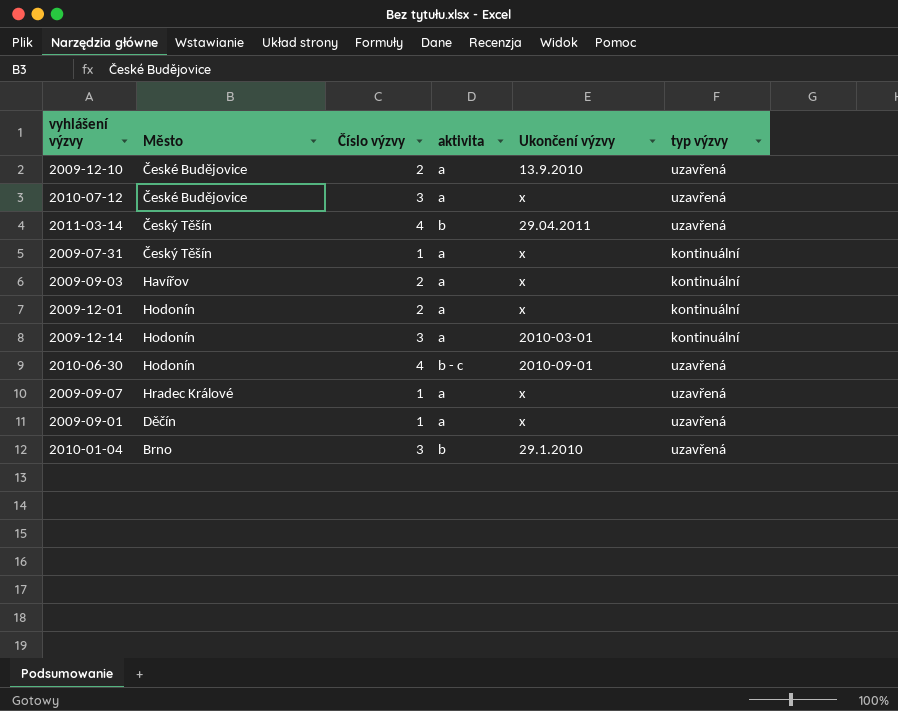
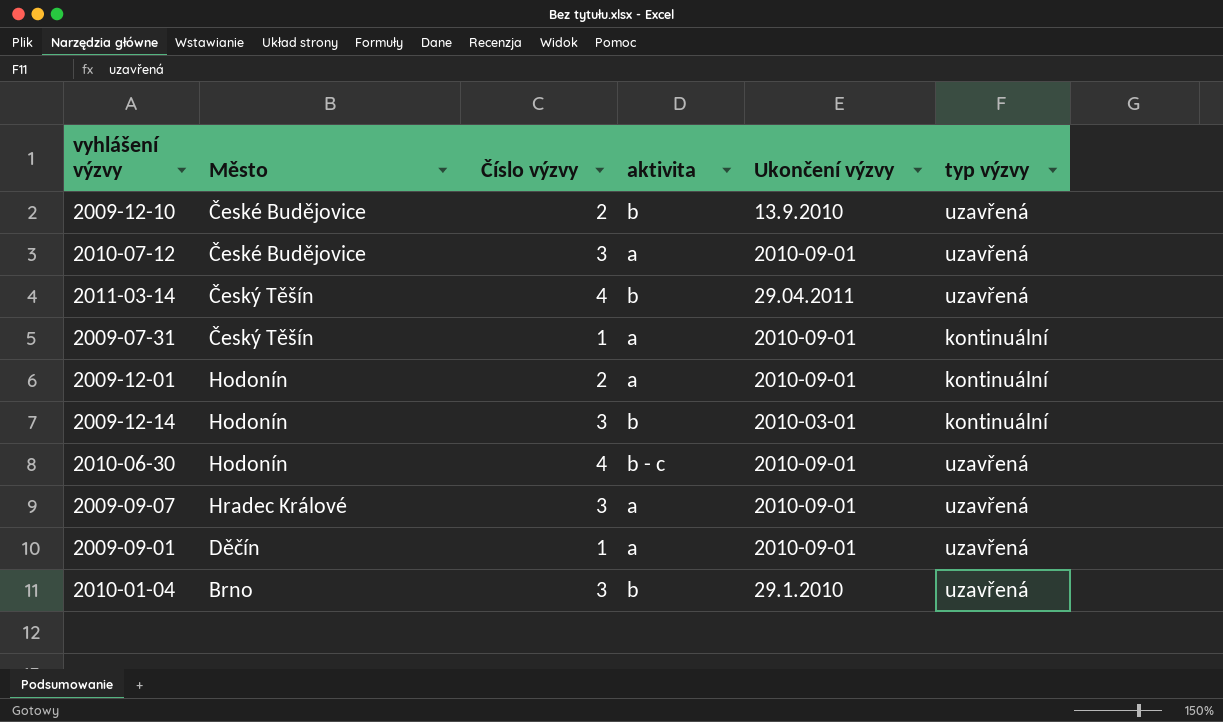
row 2009-09-03: Havířov | 2 | a | x | kontinuální -> none
2009-12-10 | aktivita: a -> b
2010-07-12 | Ukončení výzvy: x -> 2010-09-01
2009-07-31 | Ukončení výzvy: x -> 2010-09-01
2009-12-01 | Ukončení výzvy: x -> 2010-09-01
2009-12-14 | aktivita: a -> b
2009-09-07 | Číslo výzvy: 1 -> 3
2009-09-07 | Ukončení výzvy: x -> 2010-09-01
2009-09-01 | Ukončení výzvy: x -> 2010-09-01

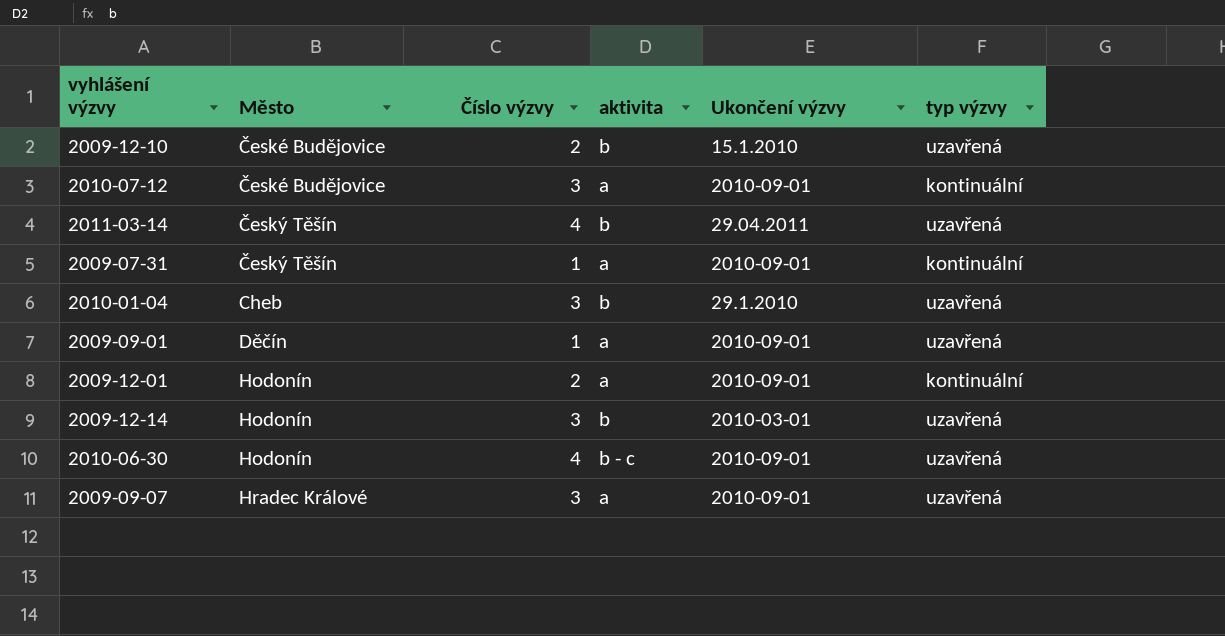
row order: none -> Město ascending
2009-12-10 | Ukončení výzvy: 13.9.2010 -> 15.1.2010
2010-07-12 | typ výzvy: uzavřená -> kontinuální
2010-01-04 | Město: Brno -> Cheb
2009-12-14 | typ výzvy: kontinuální -> uzavřená

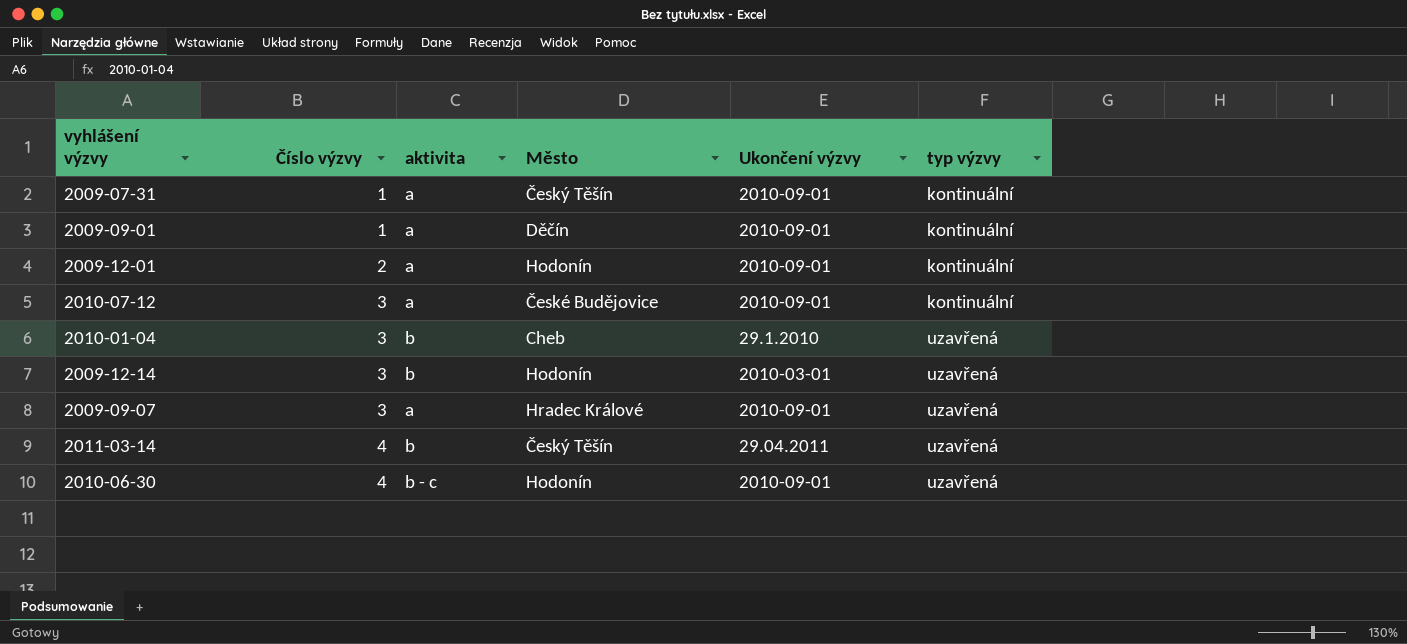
row order: Město ascending -> Číslo výzvy ascending
column Město | position: 2 -> 4
row 2009-12-10: České Budějovice | 2 | b | 15.1.2010 | uzavřená -> none
2009-09-01 | typ výzvy: uzavřená -> kontinuální

